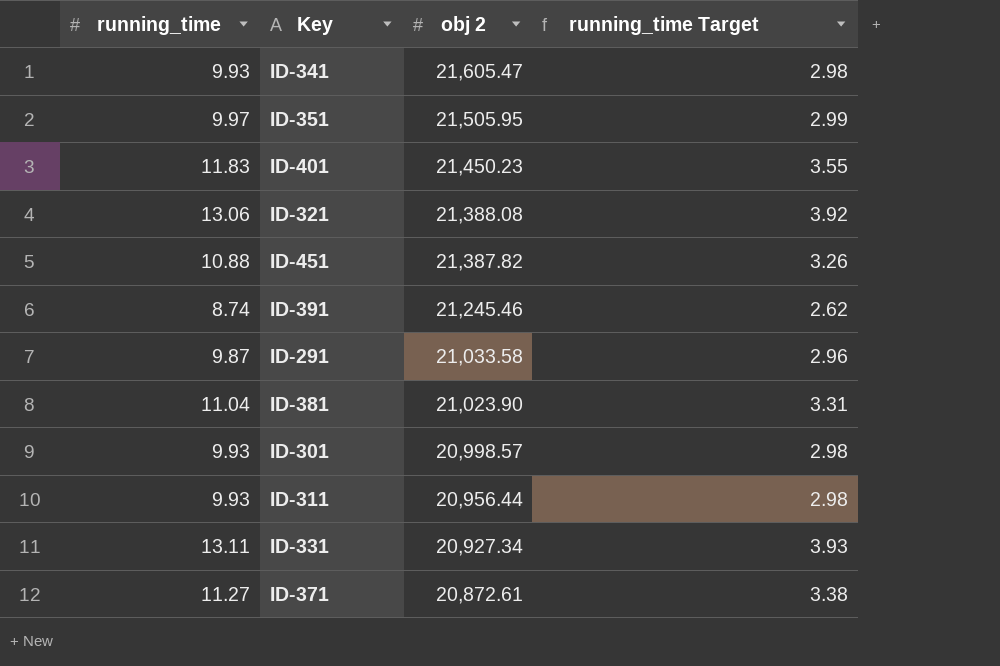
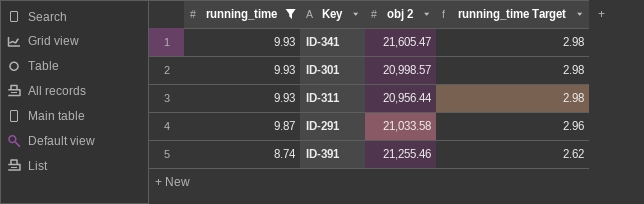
filter: none -> running_time <= 9.93
row order: obj 2 descending -> running_time descending
ID-391 | obj 2: 21,245.46 -> 21,255.46

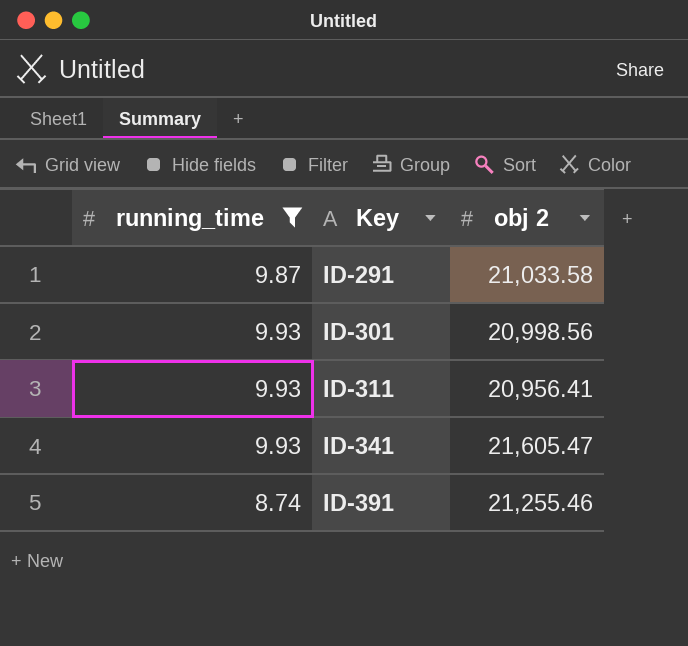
row order: running_time descending -> Key ascending
column running_time Target | formula: [running_time] * 0.3 -> none
ID-301 | obj 2: 20,998.57 -> 20,998.56
ID-311 | obj 2: 20,956.44 -> 20,956.41

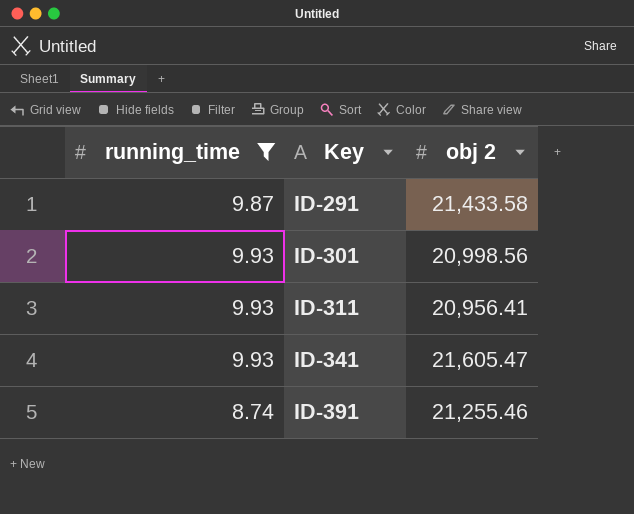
ID-291 | obj 2: 21,033.58 -> 21,433.58

